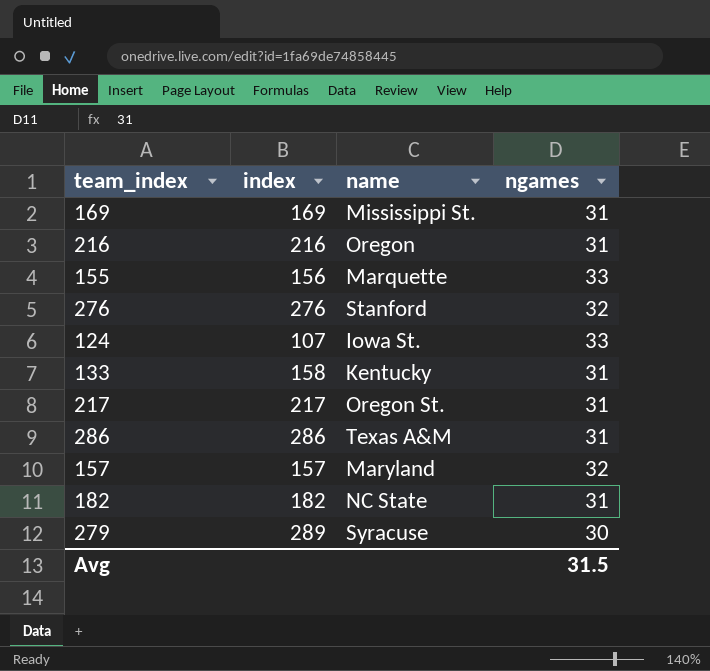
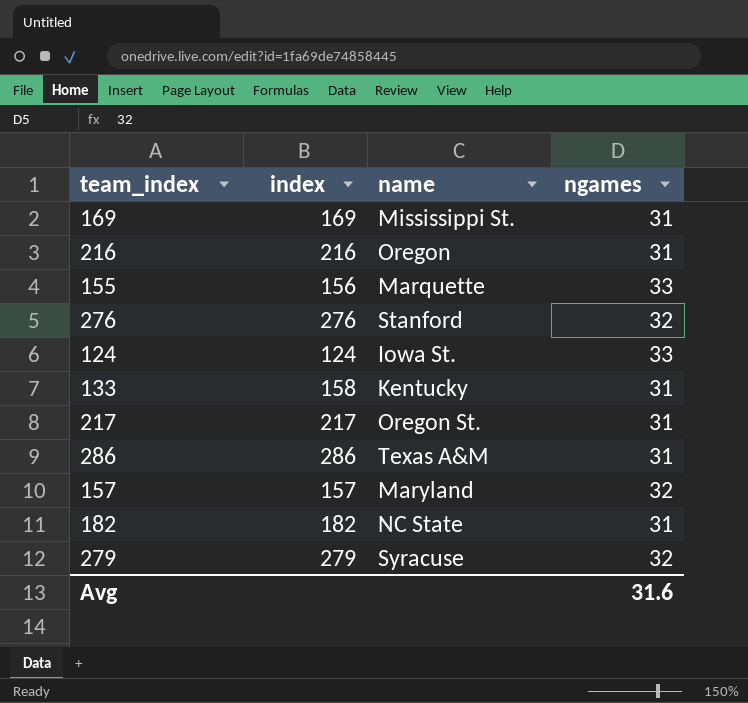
124 | index: 107 -> 124
279 | index: 289 -> 279
279 | ngames: 30 -> 32
Avg | ngames: 31.5 -> 31.6

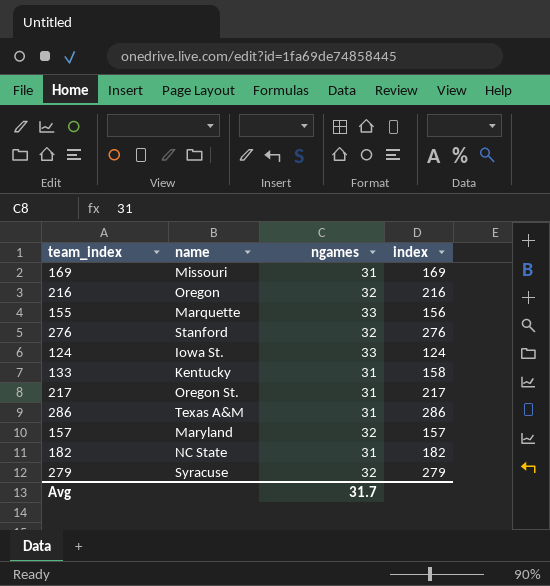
column index | position: 2 -> 4
169 | name: Mississippi St. -> Missouri
216 | ngames: 31 -> 32
Avg | ngames: 31.6 -> 31.7

